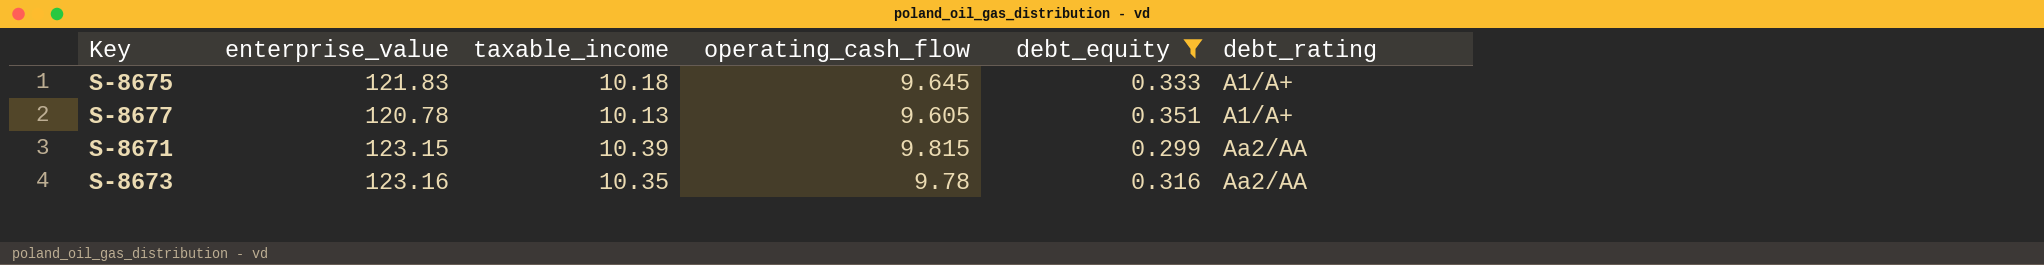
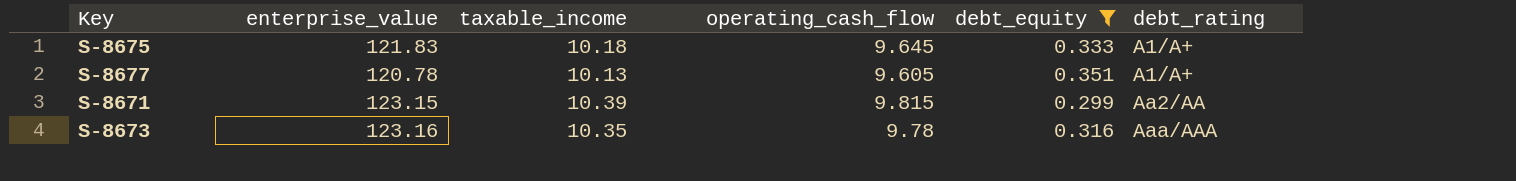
S-8673 | debt_rating: Aa2/AA -> Aaa/AAA

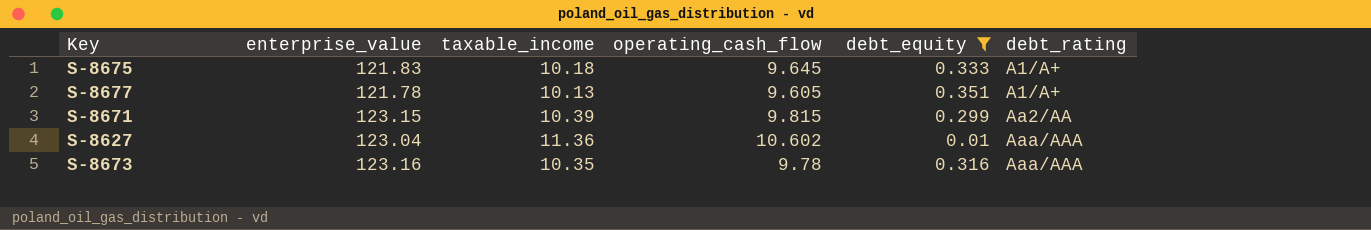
S-8677 | enterprise_value: 120.78 -> 121.78
row S-8627: none -> 123.04 | 11.36 | 10.602 | 0.01 | Aaa/AAA

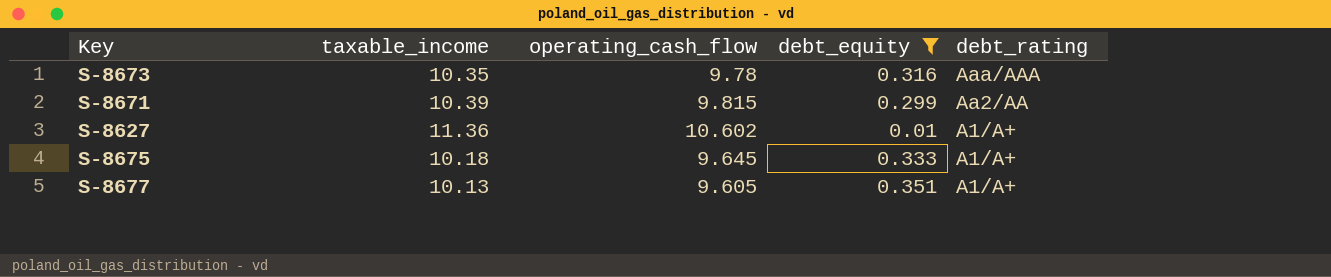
row order: debt_rating ascending -> debt_rating descending
column enterprise_value | position: 2 -> none
S-8627 | debt_rating: Aaa/AAA -> A1/A+

